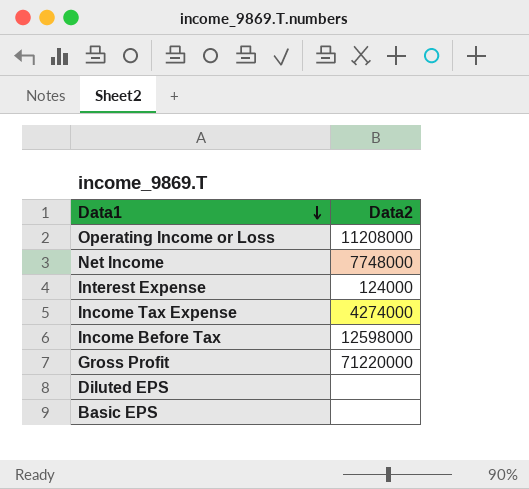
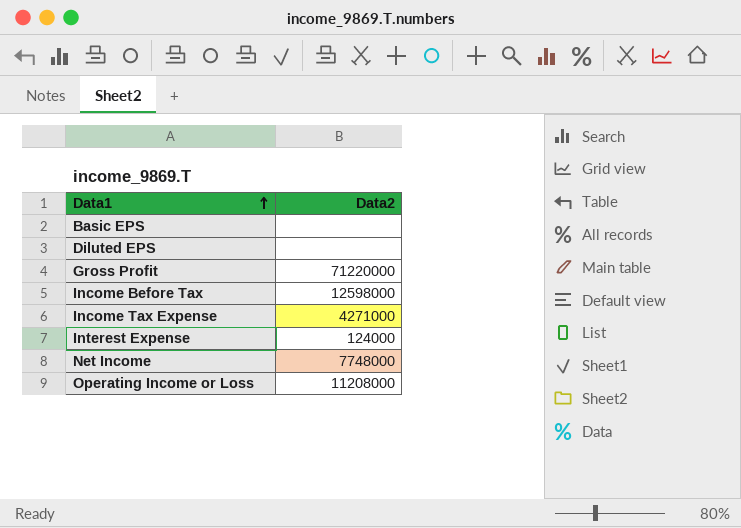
row order: Data1 descending -> Data1 ascending
Income Tax Expense | Data2: 4274000 -> 4271000

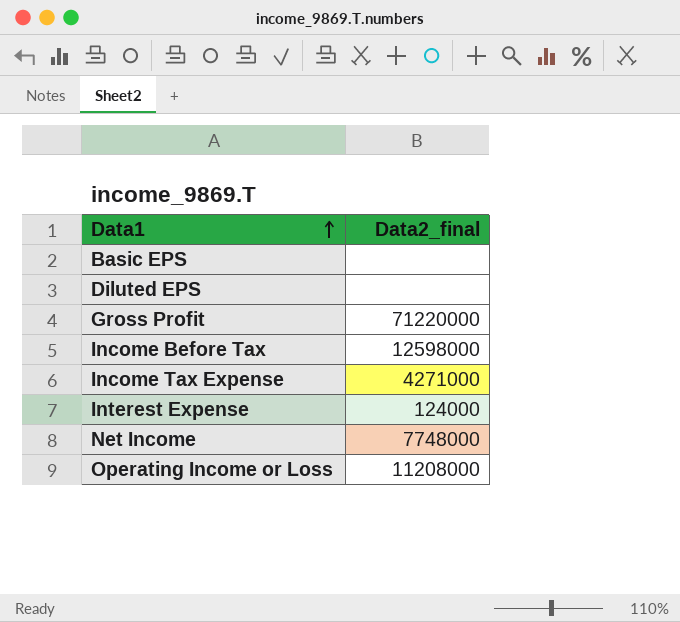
column name: Data2 -> Data2_final

